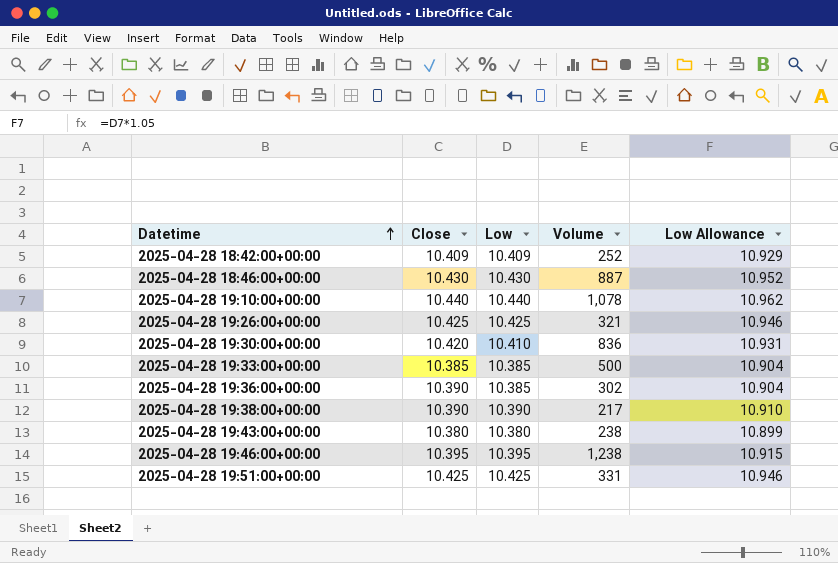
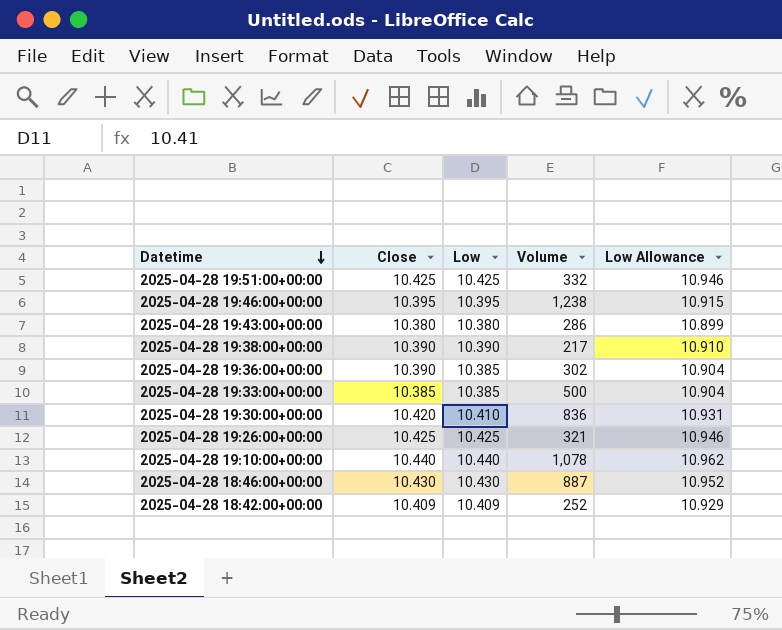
row order: Datetime ascending -> Datetime descending
2025-04-28 19:51:00+00:00 | Volume: 331 -> 332
2025-04-28 19:43:00+00:00 | Volume: 238 -> 286

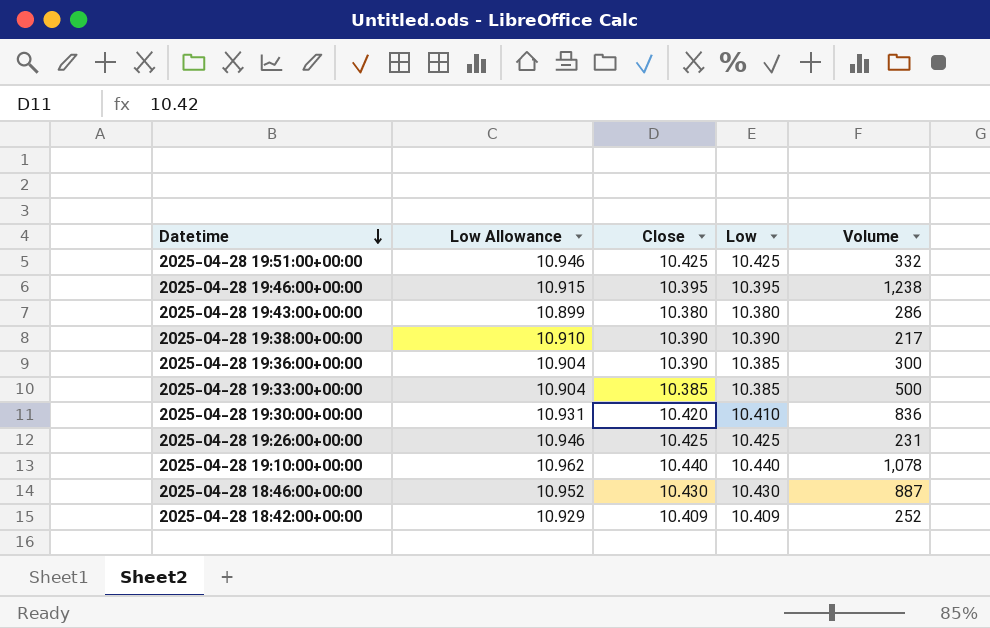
column Low Allowance | position: 5 -> 2
2025-04-28 19:36:00+00:00 | Volume: 302 -> 300
2025-04-28 19:26:00+00:00 | Volume: 321 -> 231

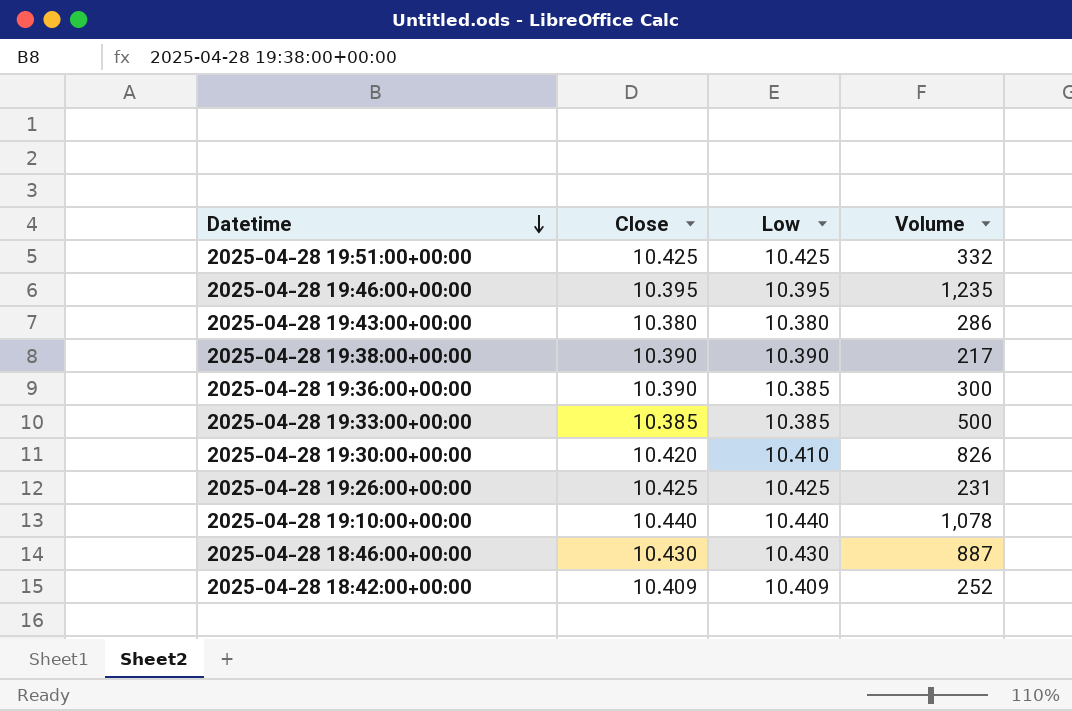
column Low Allowance | formula: [Low] * 1.05 -> none
2025-04-28 19:46:00+00:00 | Volume: 1,238 -> 1,235
2025-04-28 19:30:00+00:00 | Volume: 836 -> 826

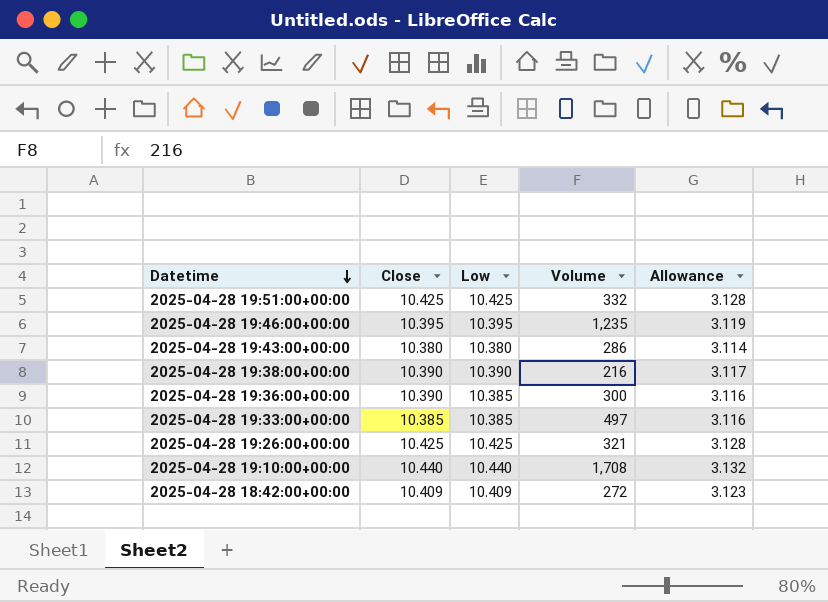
column Allowance | formula: none -> [Low] * 0.3
row 2025-04-28 19:30:00+00:00: 10.420 | 10.410 | 826 -> none
row 2025-04-28 18:46:00+00:00: 10.430 | 10.430 | 887 -> none
2025-04-28 19:38:00+00:00 | Volume: 217 -> 216
2025-04-28 19:33:00+00:00 | Volume: 500 -> 497
2025-04-28 19:26:00+00:00 | Volume: 231 -> 321
2025-04-28 19:10:00+00:00 | Volume: 1,078 -> 1,708
2025-04-28 18:42:00+00:00 | Volume: 252 -> 272

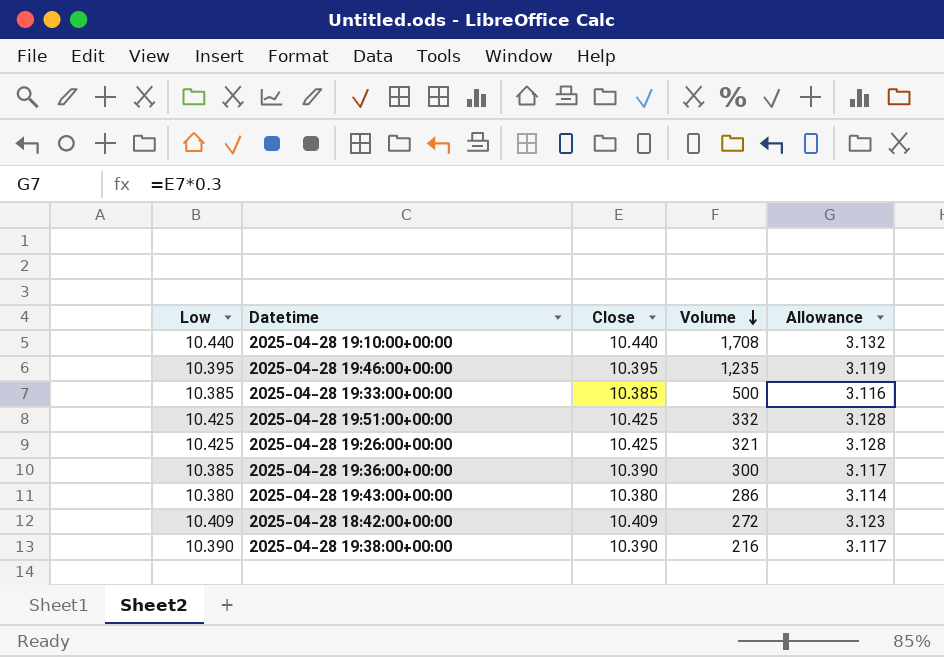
row order: Datetime descending -> Volume descending
column Low | position: 3 -> 1
column Allowance | formula: [Low] * 0.3 -> [Close] * 0.3
2025-04-28 19:33:00+00:00 | Volume: 497 -> 500

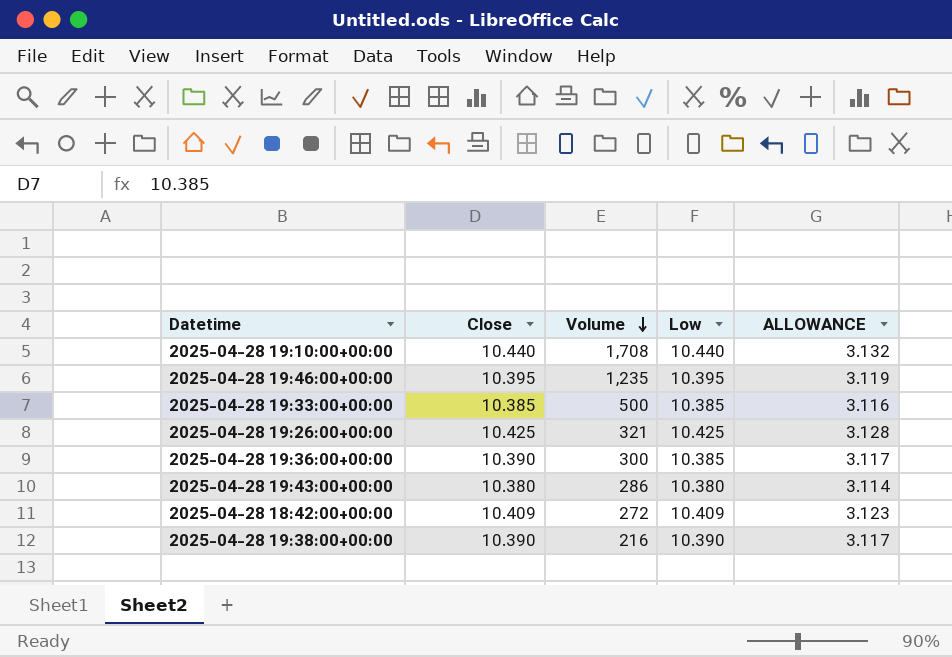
column Low | position: 1 -> 4
column name: Allowance -> ALLOWANCE
row 2025-04-28 19:51:00+00:00: 10.425 | 10.425 | 332 | 3.128 -> none

